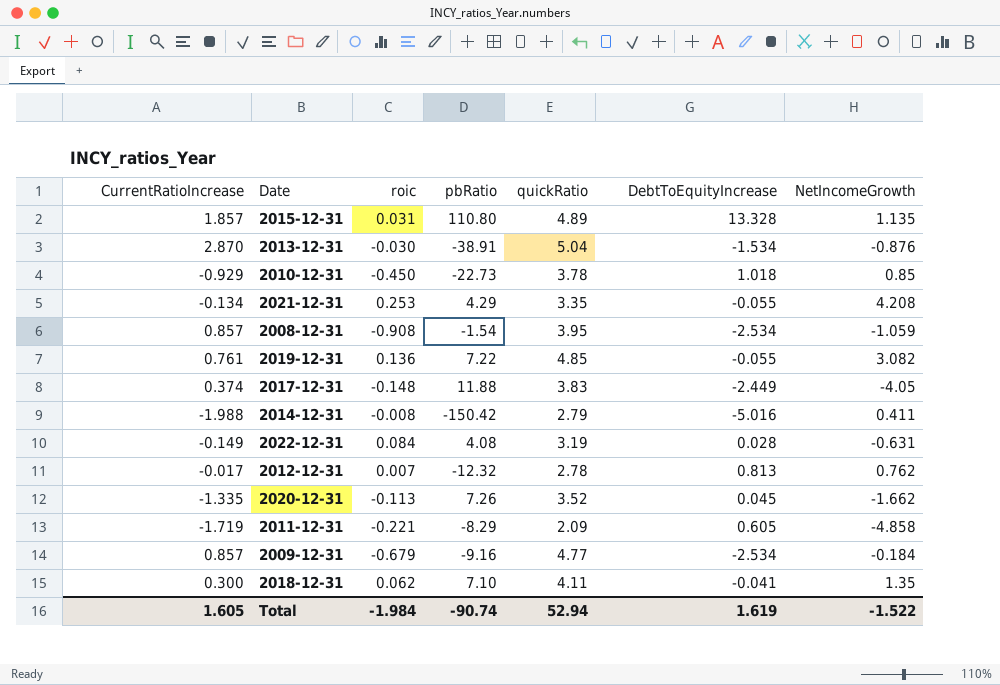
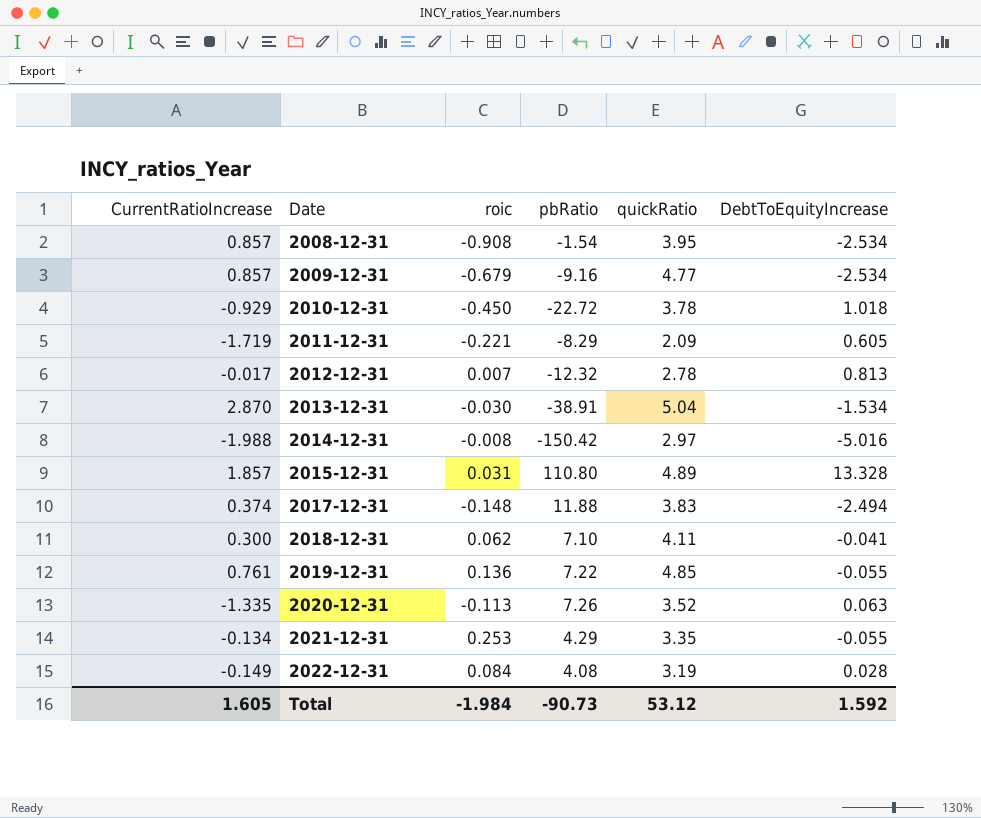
row order: none -> Date ascending
column NetIncomeGrowth | position: 7 -> none
2010-12-31 | pbRatio: -22.73 -> -22.72
2014-12-31 | quickRatio: 2.79 -> 2.97
2017-12-31 | DebtToEquityIncrease: -2.449 -> -2.494
2020-12-31 | DebtToEquityIncrease: 0.045 -> 0.063
Total | pbRatio: -90.74 -> -90.73
Total | quickRatio: 52.94 -> 53.12
Total | DebtToEquityIncrease: 1.619 -> 1.592

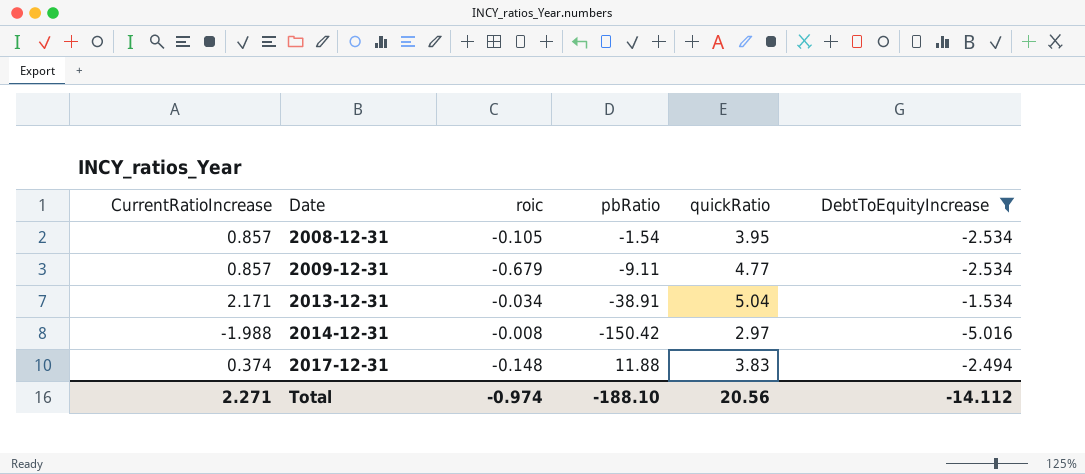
filter: none -> DebtToEquityIncrease <= -1.534
2008-12-31 | roic: -0.908 -> -0.105
2009-12-31 | pbRatio: -9.16 -> -9.11
2013-12-31 | CurrentRatioIncrease: 2.870 -> 2.171
2013-12-31 | roic: -0.030 -> -0.034
Total | CurrentRatioIncrease: 1.605 -> 2.271
Total | roic: -1.984 -> -0.974
Total | pbRatio: -90.73 -> -188.10
Total | quickRatio: 53.12 -> 20.56
Total | DebtToEquityIncrease: 1.592 -> -14.112

